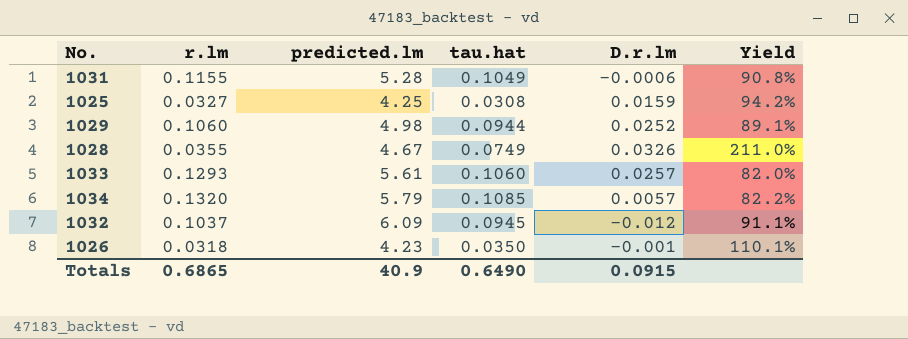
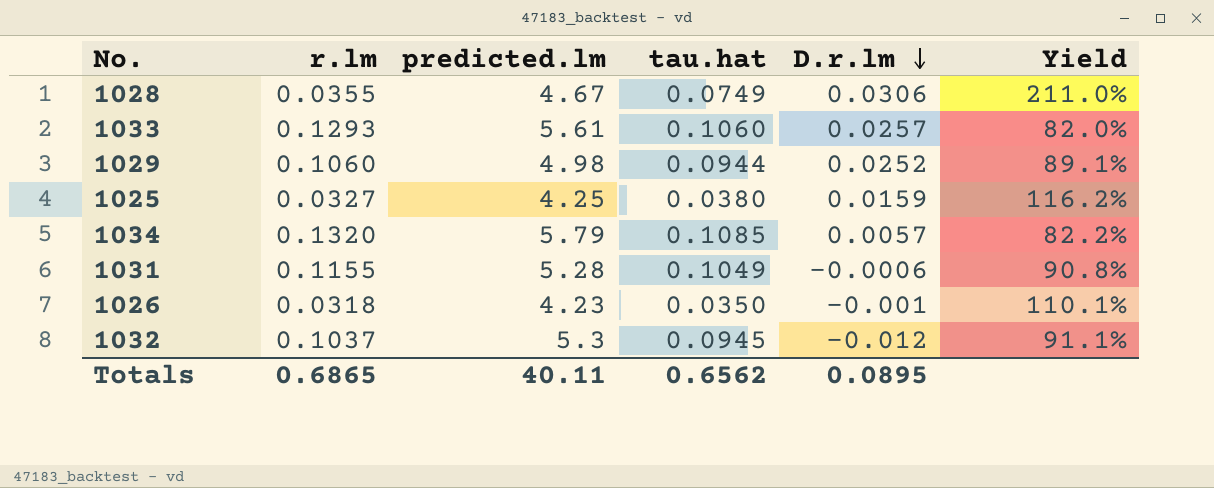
row order: none -> D.r.lm descending
1028 | D.r.lm: 0.0326 -> 0.0306
1025 | tau.hat: 0.0308 -> 0.0380
1025 | Yield: 94.2% -> 116.2%
1032 | predicted.lm: 6.09 -> 5.3
Totals | predicted.lm: 40.9 -> 40.11
Totals | tau.hat: 0.6490 -> 0.6562
Totals | D.r.lm: 0.0915 -> 0.0895

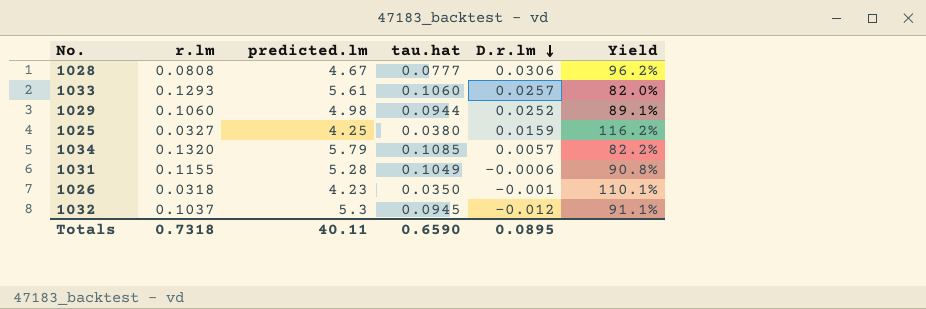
1028 | r.lm: 0.0355 -> 0.0808
1028 | tau.hat: 0.0749 -> 0.0777
1028 | Yield: 211.0% -> 96.2%
Totals | r.lm: 0.6865 -> 0.7318
Totals | tau.hat: 0.6562 -> 0.6590

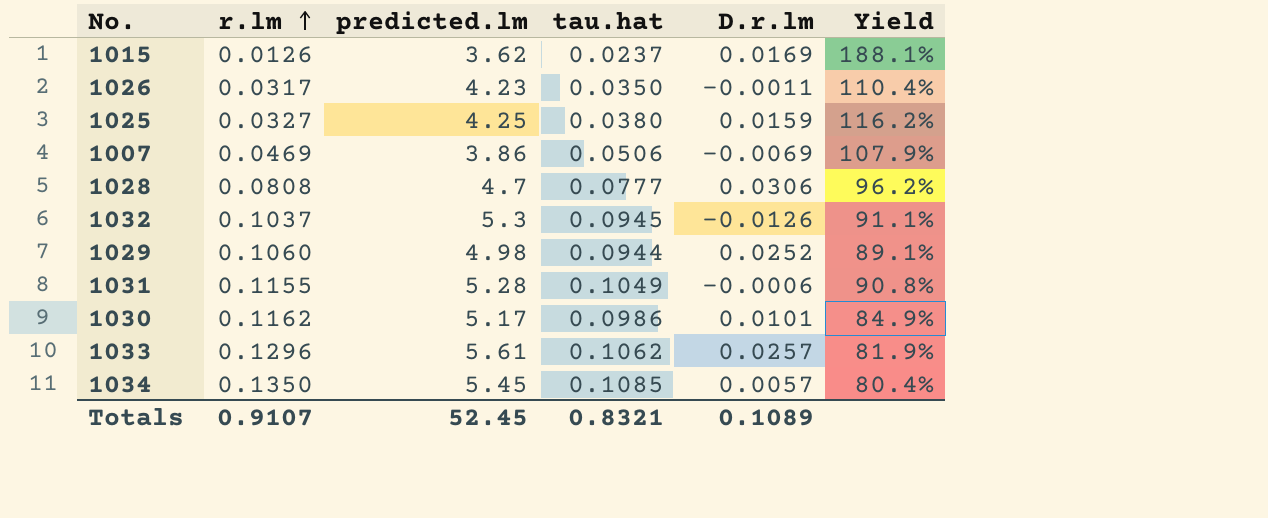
row order: D.r.lm descending -> r.lm ascending
row 1015: none -> 0.0126 | 3.62 | 0.0237 | 0.0169 | 188.1%
1026 | r.lm: 0.0318 -> 0.0317
1026 | D.r.lm: -0.001 -> -0.0011
1026 | Yield: 110.1% -> 110.4%
row 1007: none -> 0.0469 | 3.86 | 0.0506 | -0.0069 | 107.9%
1028 | predicted.lm: 4.67 -> 4.7
1032 | D.r.lm: -0.012 -> -0.0126
row 1030: none -> 0.1162 | 5.17 | 0.0986 | 0.0101 | 84.9%
1033 | r.lm: 0.1293 -> 0.1296
1033 | tau.hat: 0.1060 -> 0.1062
1033 | Yield: 82.0% -> 81.9%
1034 | r.lm: 0.1320 -> 0.1350
1034 | predicted.lm: 5.79 -> 5.45
1034 | Yield: 82.2% -> 80.4%
Totals | r.lm: 0.7318 -> 0.9107
Totals | predicted.lm: 40.11 -> 52.45
Totals | tau.hat: 0.6590 -> 0.8321
Totals | D.r.lm: 0.0895 -> 0.1089

